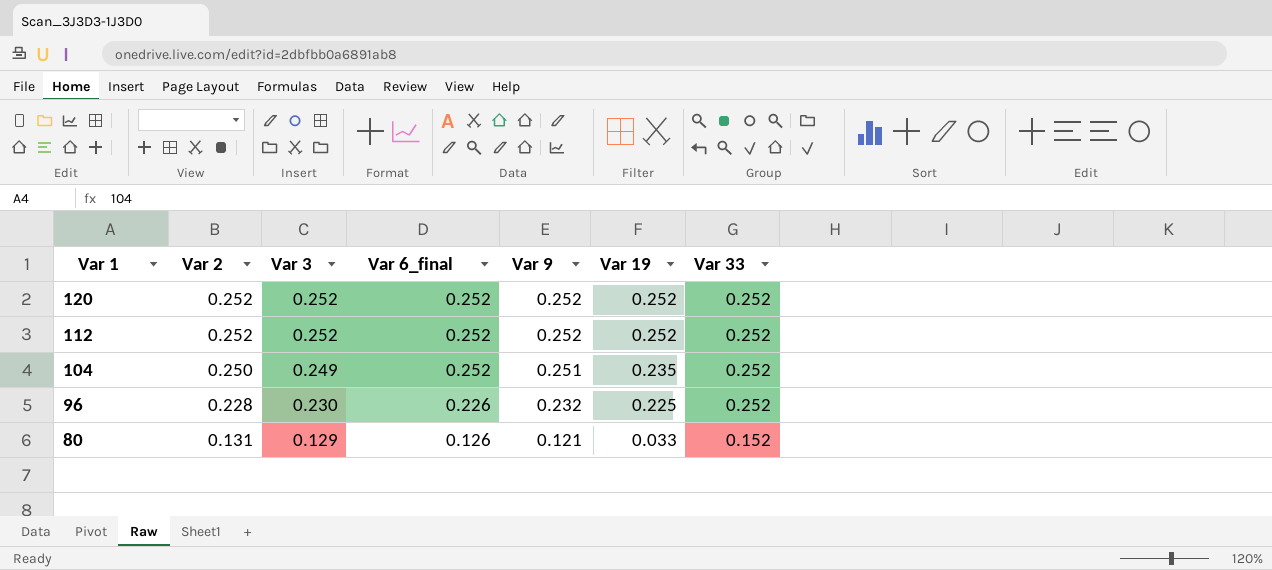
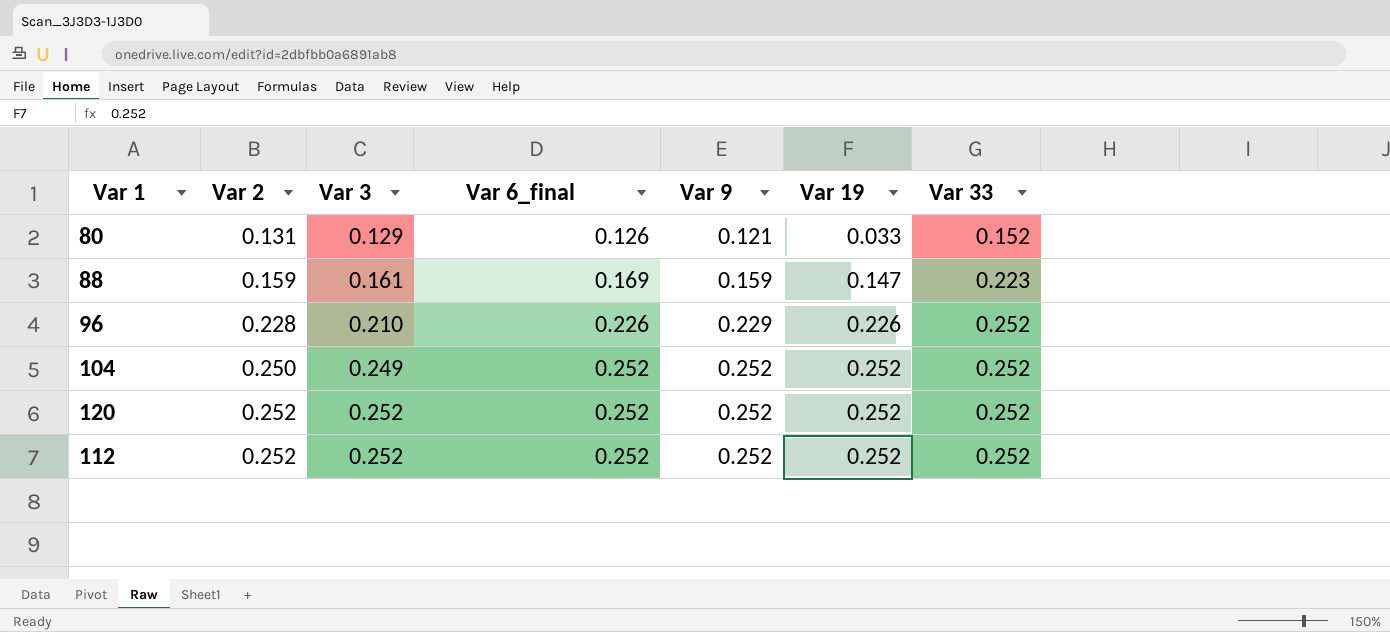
row order: Var 1 descending -> Var 2 ascending
row 88: none -> 0.159 | 0.161 | 0.169 | 0.159 | 0.147 | 0.223
96 | Var 3: 0.230 -> 0.210
96 | Var 9: 0.232 -> 0.229
96 | Var 19: 0.225 -> 0.226
104 | Var 9: 0.251 -> 0.252
104 | Var 19: 0.235 -> 0.252

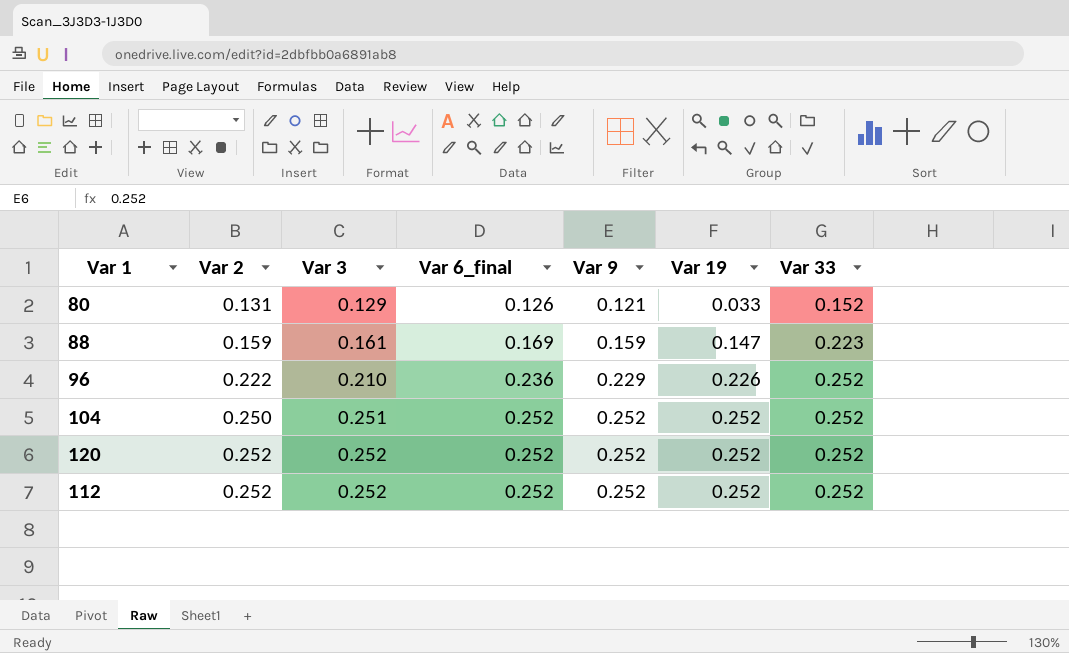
96 | Var 2: 0.228 -> 0.222
96 | Var 6_final: 0.226 -> 0.236
104 | Var 3: 0.249 -> 0.251

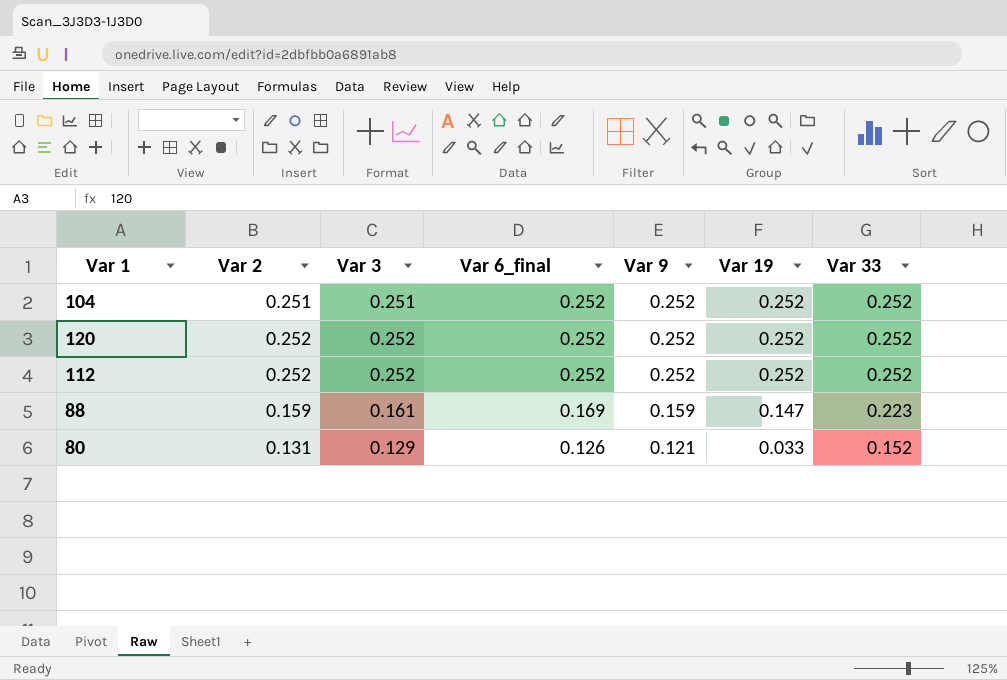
row order: Var 2 ascending -> Var 6_final descending
row 96: 0.222 | 0.210 | 0.236 | 0.229 | 0.226 | 0.252 -> none
104 | Var 2: 0.250 -> 0.251

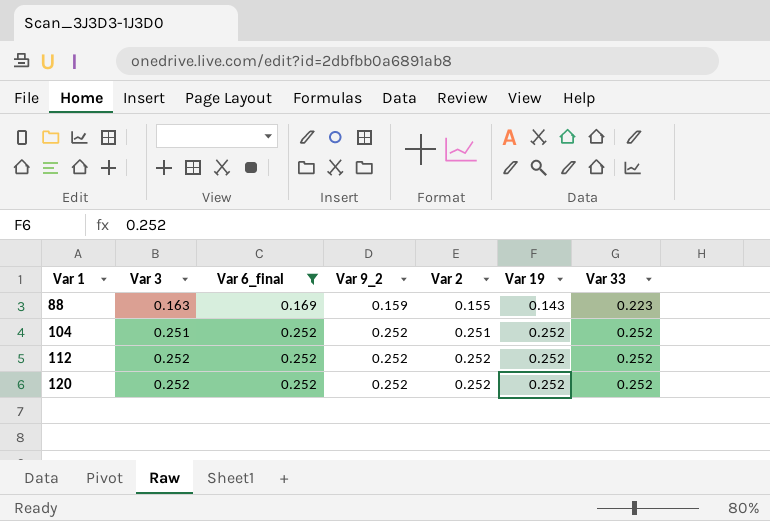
filter: none -> Var 6_final != 0.126
row order: Var 6_final descending -> Var 1 ascending
column name: Var 9 -> Var 9_2
column Var 2 | position: 2 -> 5
88 | Var 3: 0.161 -> 0.163
88 | Var 2: 0.159 -> 0.155
88 | Var 19: 0.147 -> 0.143

